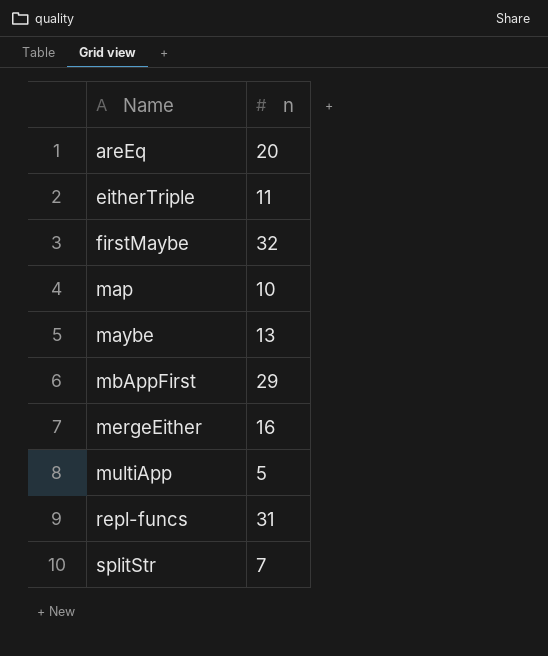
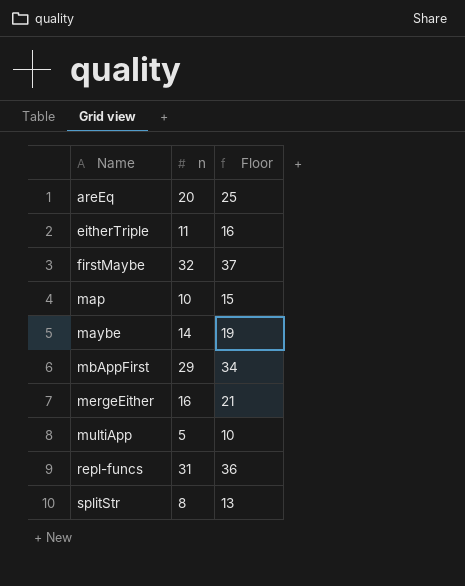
column Floor | formula: none -> [n] + 5
maybe | n: 13 -> 14
splitStr | n: 7 -> 8

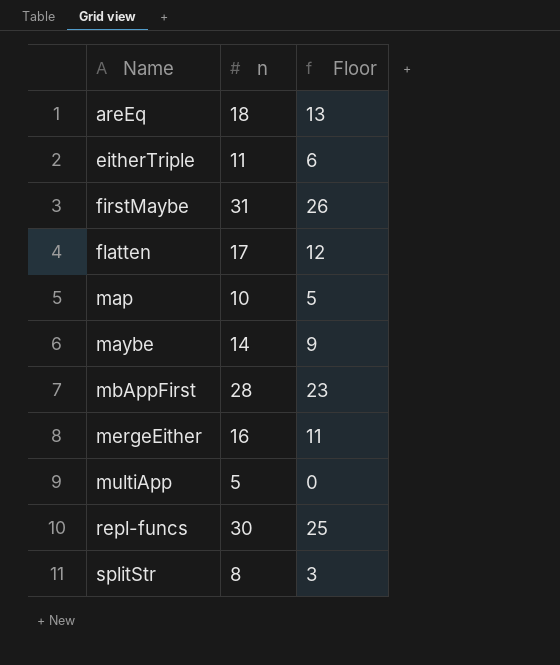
column Floor | formula: [n] + 5 -> [n] - 5
areEq | n: 20 -> 18
firstMaybe | n: 32 -> 31
row flatten: none -> 17 | 12
mbAppFirst | n: 29 -> 28
repl-funcs | n: 31 -> 30

